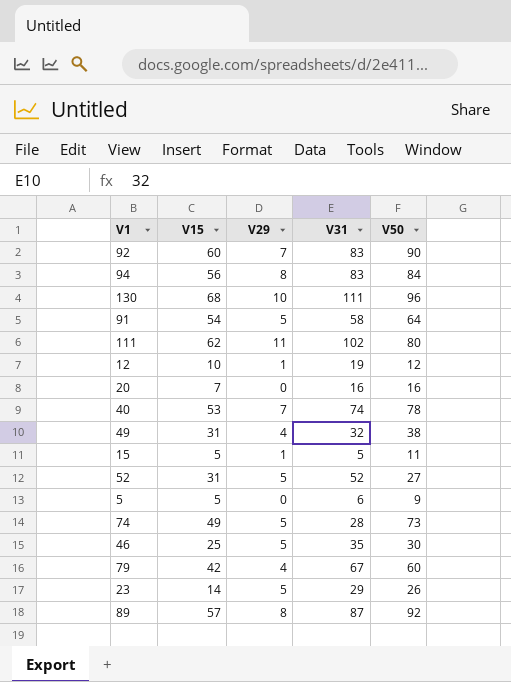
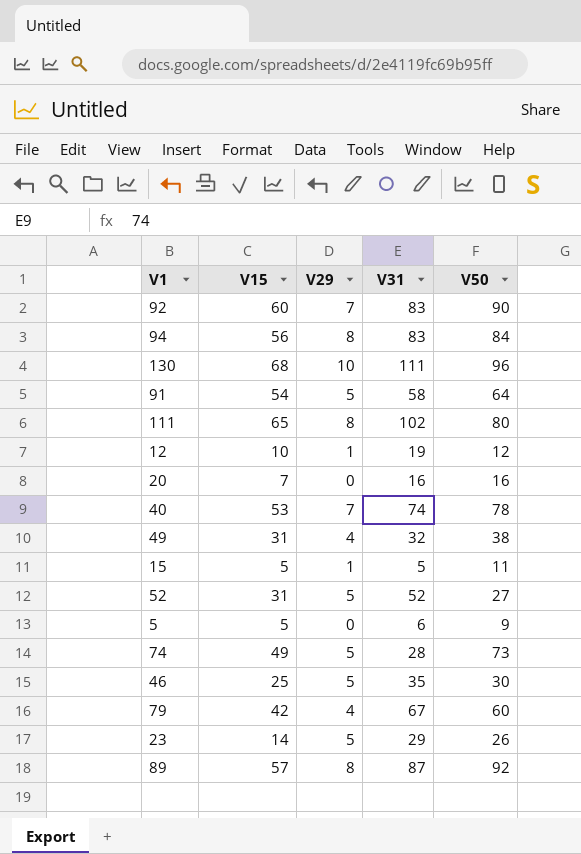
111 | V15: 62 -> 65
111 | V29: 11 -> 8

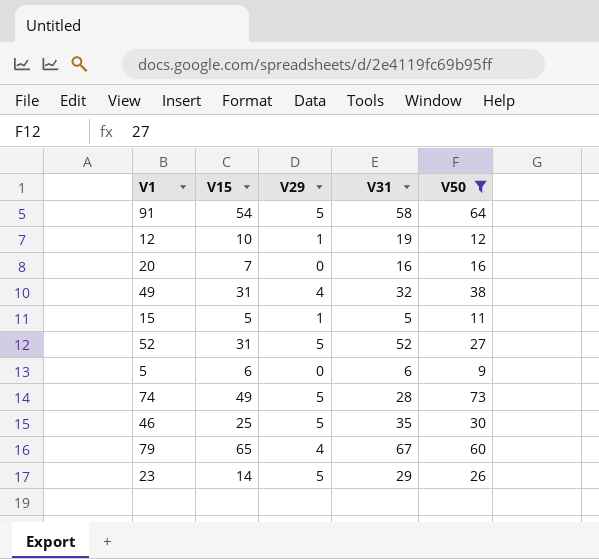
filter: none -> V50 <= 73
5 | V15: 5 -> 6
79 | V15: 42 -> 65

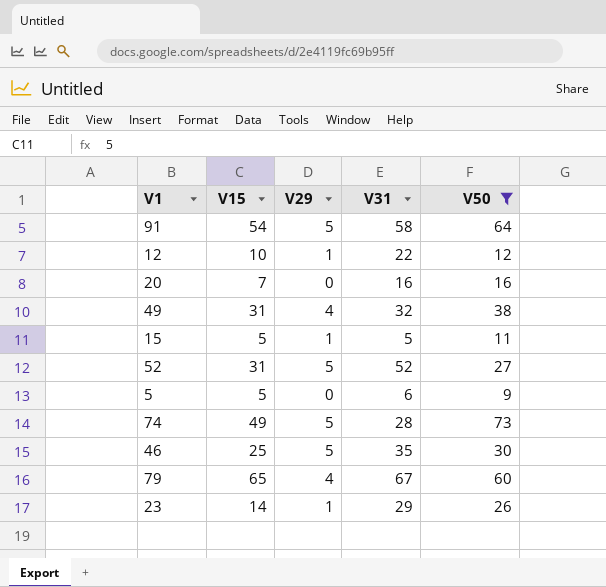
12 | V31: 19 -> 22
5 | V15: 6 -> 5
23 | V29: 5 -> 1

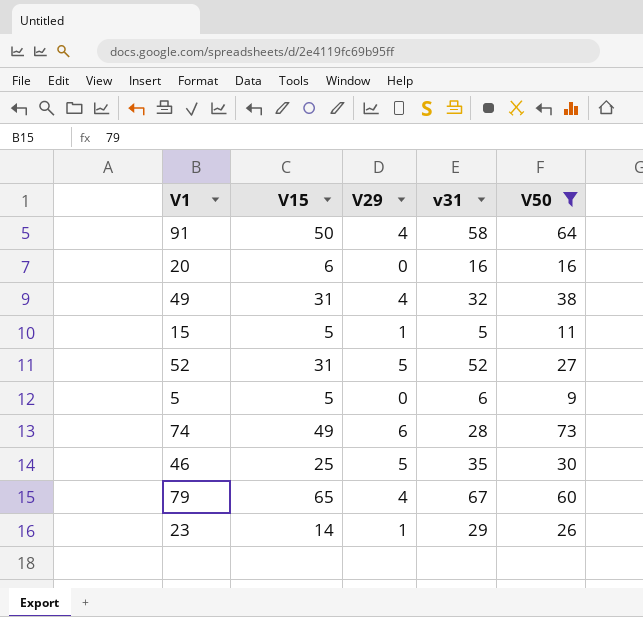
column name: V31 -> v31
row 12: 10 | 1 | 22 | 12 -> none
91 | V15: 54 -> 50
91 | V29: 5 -> 4
20 | V15: 7 -> 6
74 | V29: 5 -> 6

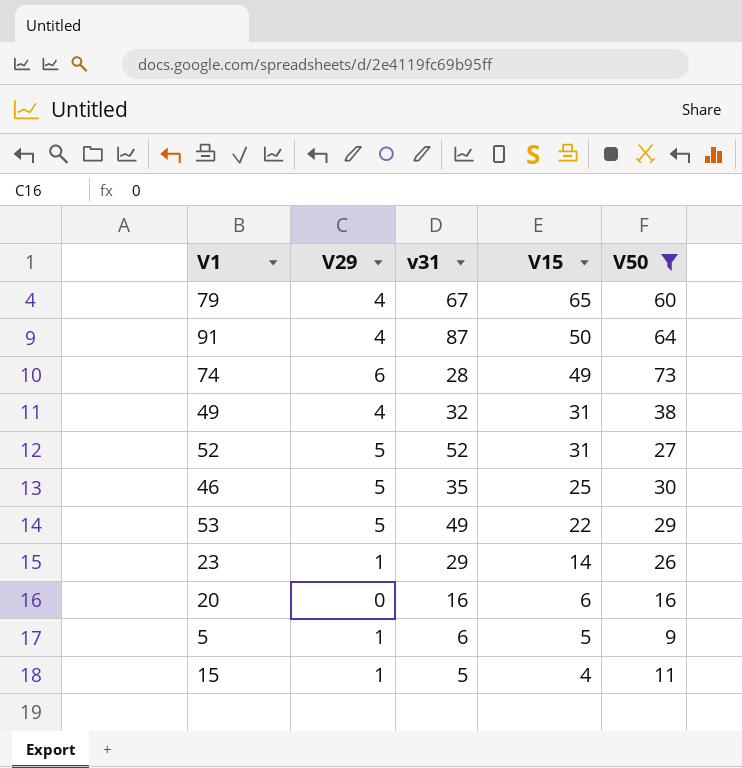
row order: none -> V15 descending
column V15 | position: 2 -> 4
91 | v31: 58 -> 87
row 53: none -> 5 | 49 | 22 | 29
5 | V29: 0 -> 1
15 | V15: 5 -> 4

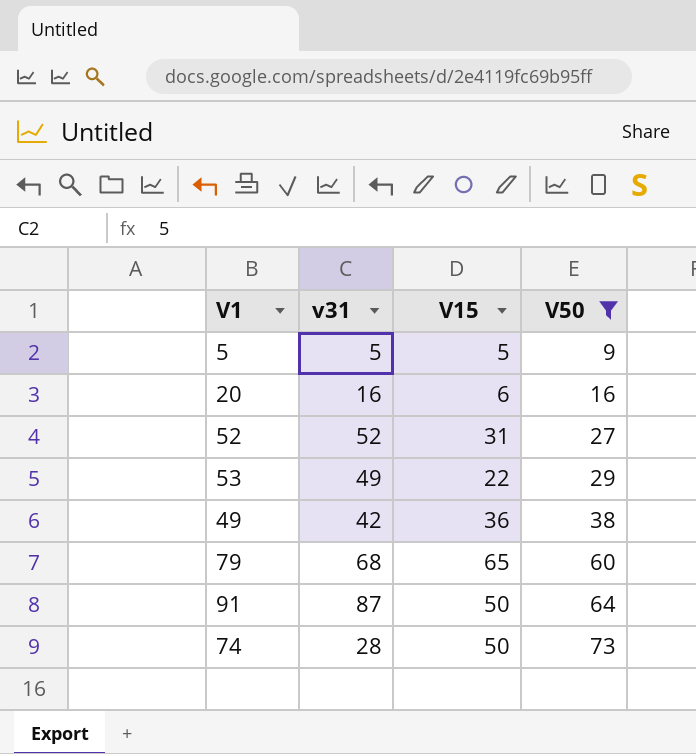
row order: V15 descending -> V50 ascending
column V29 | position: 2 -> none
row 46: 5 | 35 | 25 | 30 -> none
row 23: 1 | 29 | 14 | 26 -> none
row 15: 1 | 5 | 4 | 11 -> none
5 | v31: 6 -> 5
49 | v31: 32 -> 42
49 | V15: 31 -> 36
79 | v31: 67 -> 68
74 | V15: 49 -> 50

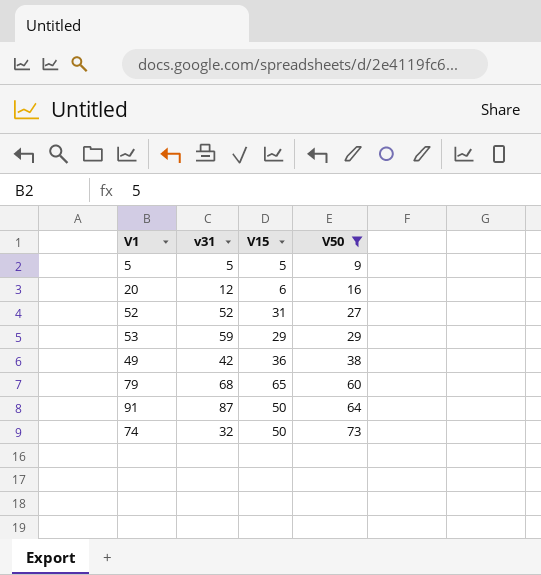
20 | v31: 16 -> 12
53 | v31: 49 -> 59
53 | V15: 22 -> 29
74 | v31: 28 -> 32

